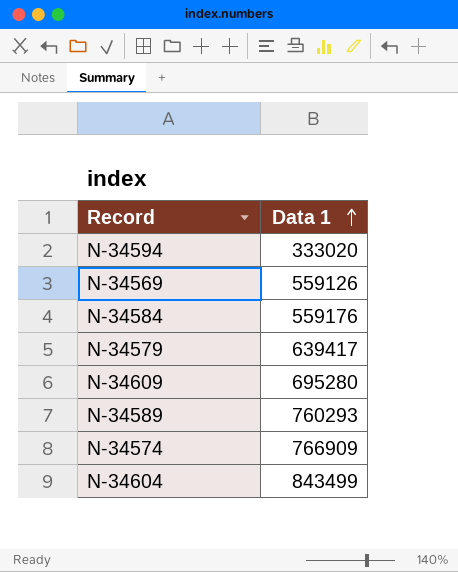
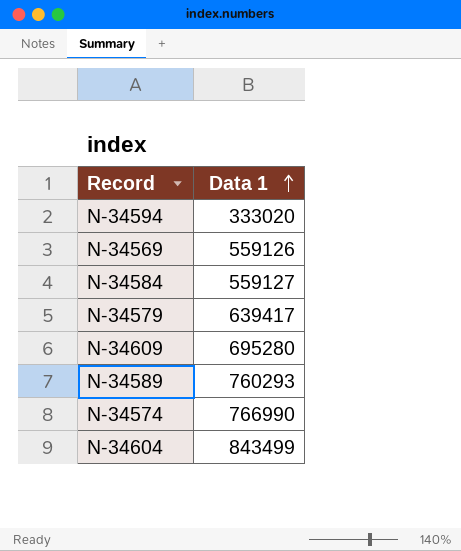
N-34584 | Data 1: 559176 -> 559127
N-34574 | Data 1: 766909 -> 766990

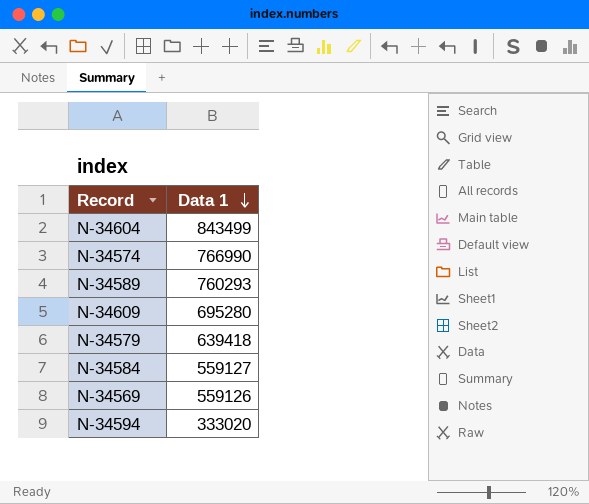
row order: Data 1 ascending -> Data 1 descending
N-34579 | Data 1: 639417 -> 639418

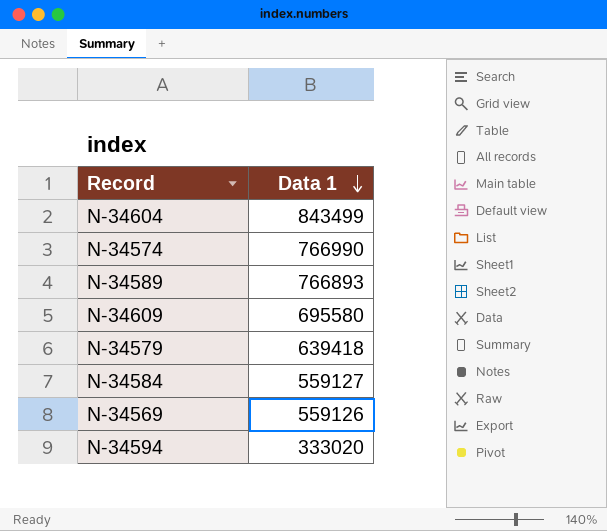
N-34589 | Data 1: 760293 -> 766893
N-34609 | Data 1: 695280 -> 695580

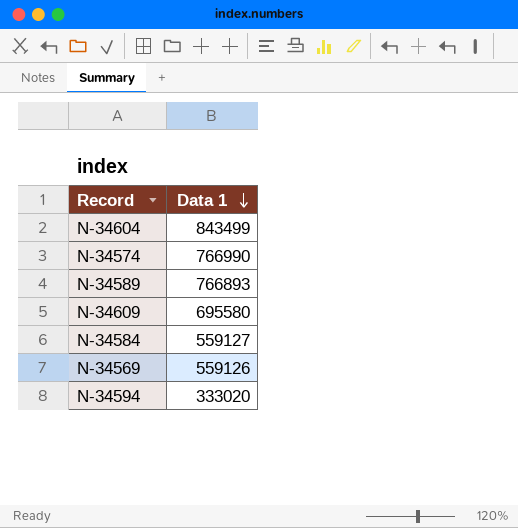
row N-34579: 639418 -> none

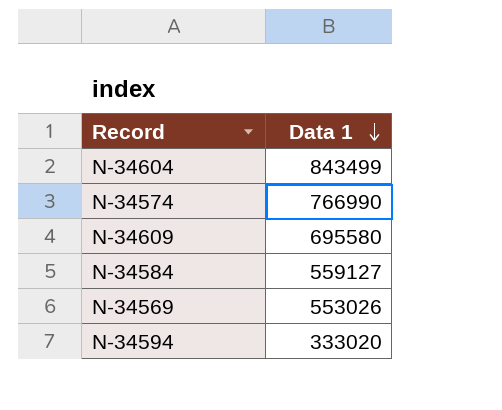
row N-34589: 766893 -> none
N-34569 | Data 1: 559126 -> 553026

